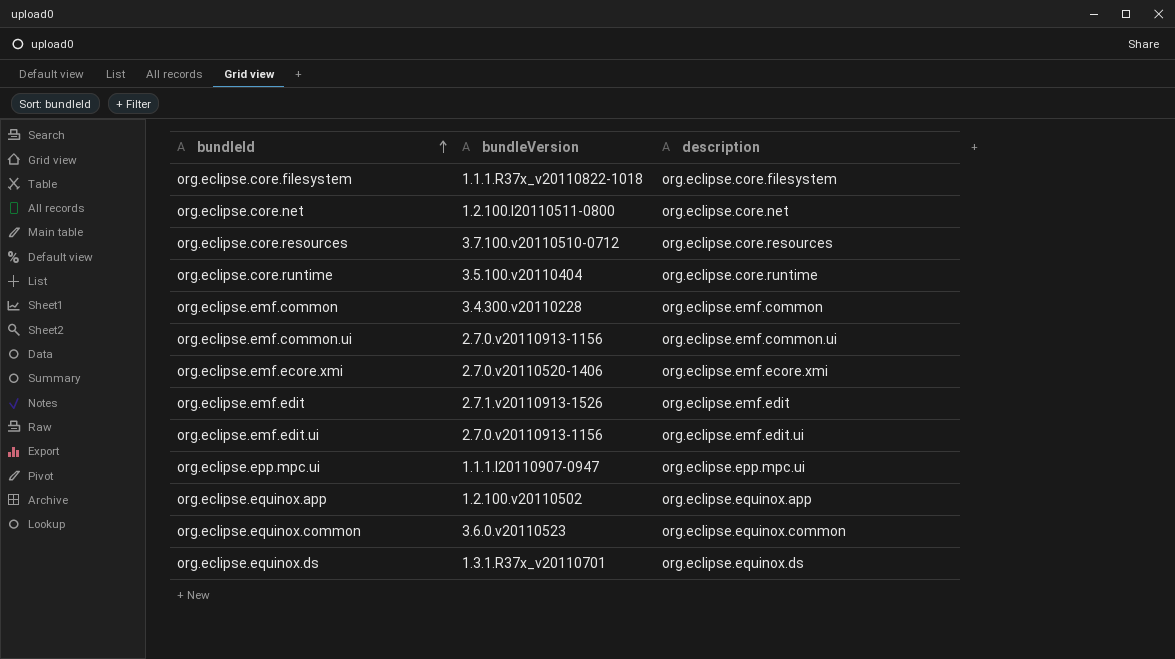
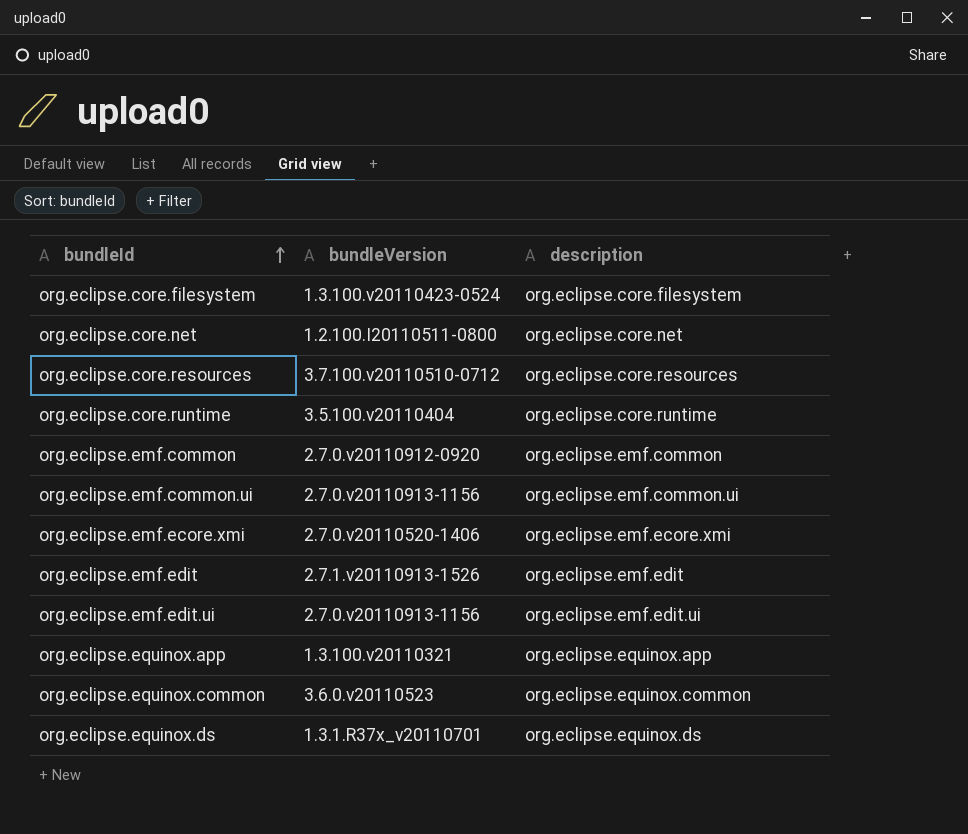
row org.eclipse.epp.mpc.ui: 1.1.1.I20110907-0947 | org.eclipse.epp.mpc.ui -> none
org.eclipse.core.filesystem | bundleVersion: 1.1.1.R37x_v20110822-1018 -> 1.3.100.v20110423-0524
org.eclipse.emf.common | bundleVersion: 3.4.300.v20110228 -> 2.7.0.v20110912-0920
org.eclipse.equinox.app | bundleVersion: 1.2.100.v20110502 -> 1.3.100.v20110321

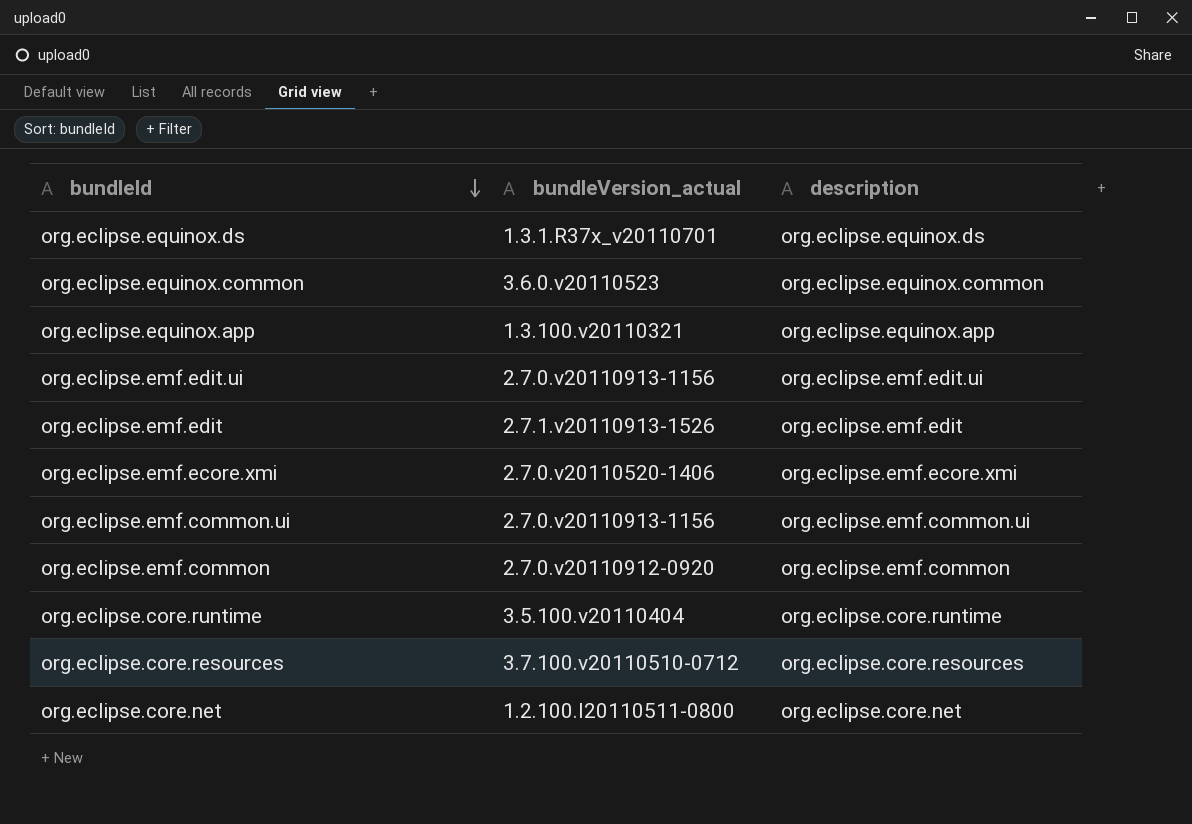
row order: bundleId ascending -> bundleId descending
column name: bundleVersion -> bundleVersion_actual
row org.eclipse.core.filesystem: 1.3.100.v20110423-0524 | org.eclipse.core.filesystem -> none

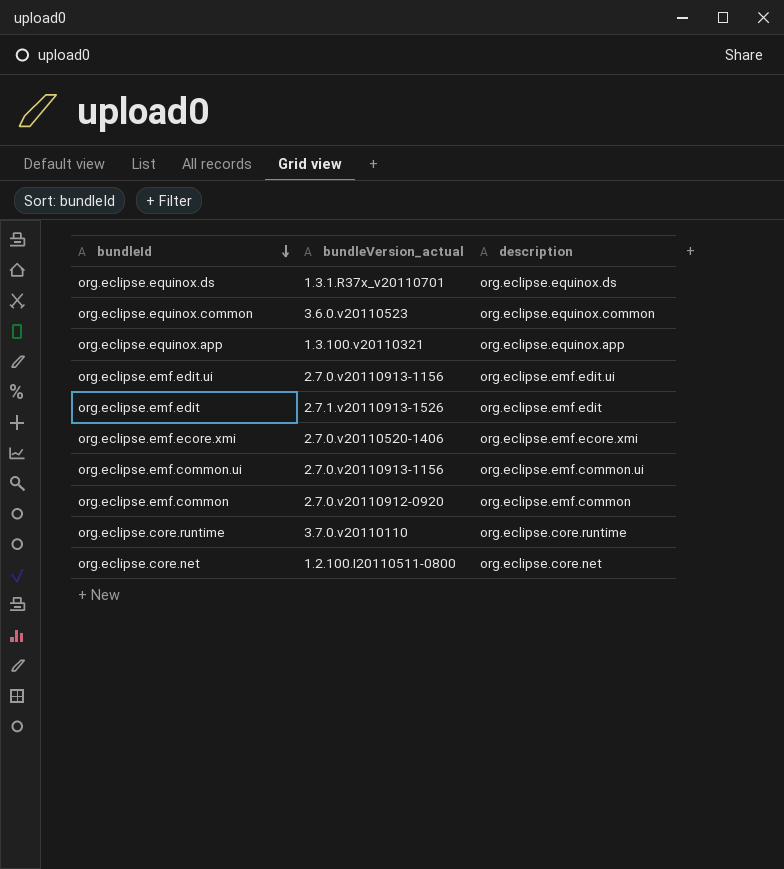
row org.eclipse.core.resources: 3.7.100.v20110510-0712 | org.eclipse.core.resources -> none
org.eclipse.core.runtime | bundleVersion_actual: 3.5.100.v20110404 -> 3.7.0.v20110110

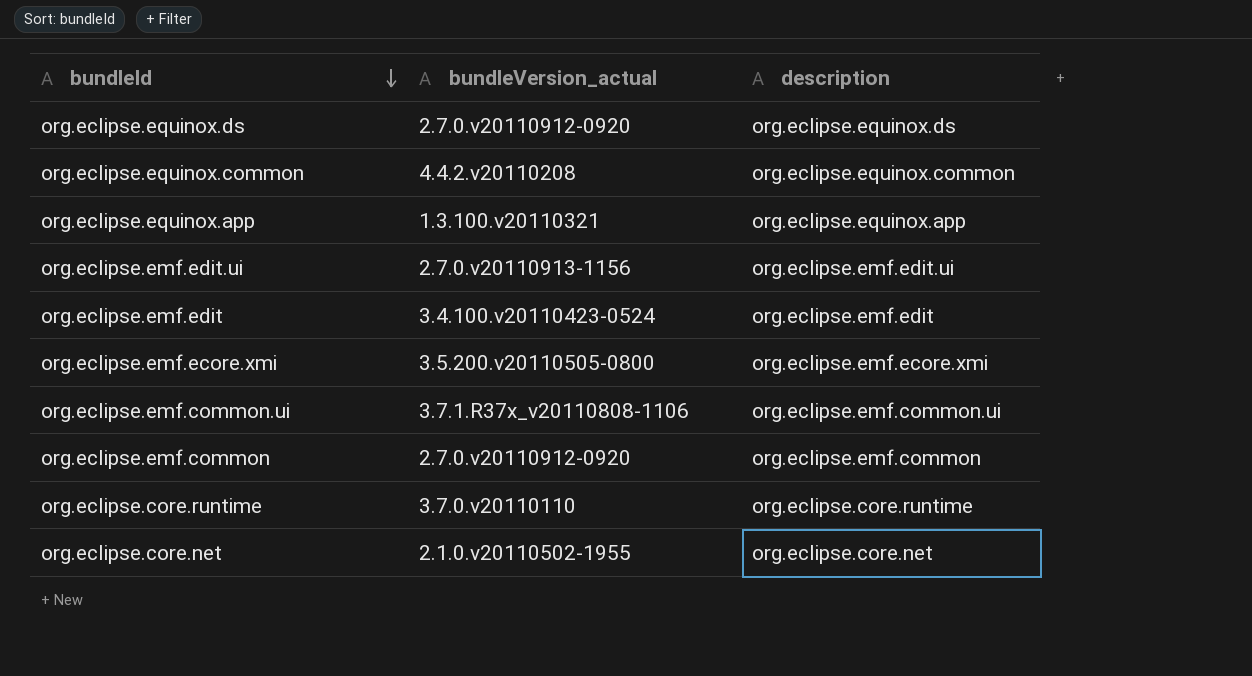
org.eclipse.equinox.ds | bundleVersion_actual: 1.3.1.R37x_v20110701 -> 2.7.0.v20110912-0920
org.eclipse.equinox.common | bundleVersion_actual: 3.6.0.v20110523 -> 4.4.2.v20110208
org.eclipse.emf.edit | bundleVersion_actual: 2.7.1.v20110913-1526 -> 3.4.100.v20110423-0524
org.eclipse.emf.ecore.xmi | bundleVersion_actual: 2.7.0.v20110520-1406 -> 3.5.200.v20110505-0800
org.eclipse.emf.common.ui | bundleVersion_actual: 2.7.0.v20110913-1156 -> 3.7.1.R37x_v20110808-1106
org.eclipse.core.net | bundleVersion_actual: 1.2.100.I20110511-0800 -> 2.1.0.v20110502-1955

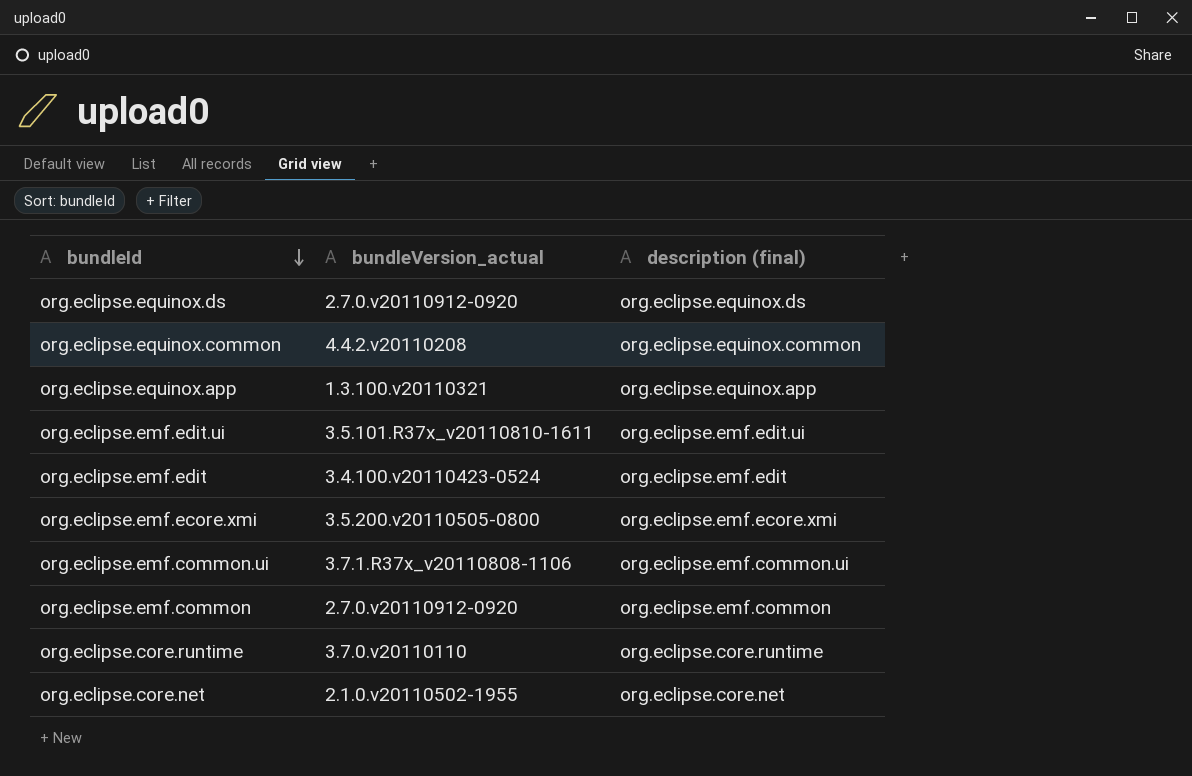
column name: description -> description (final)
org.eclipse.emf.edit.ui | bundleVersion_actual: 2.7.0.v20110913-1156 -> 3.5.101.R37x_v20110810-1611

